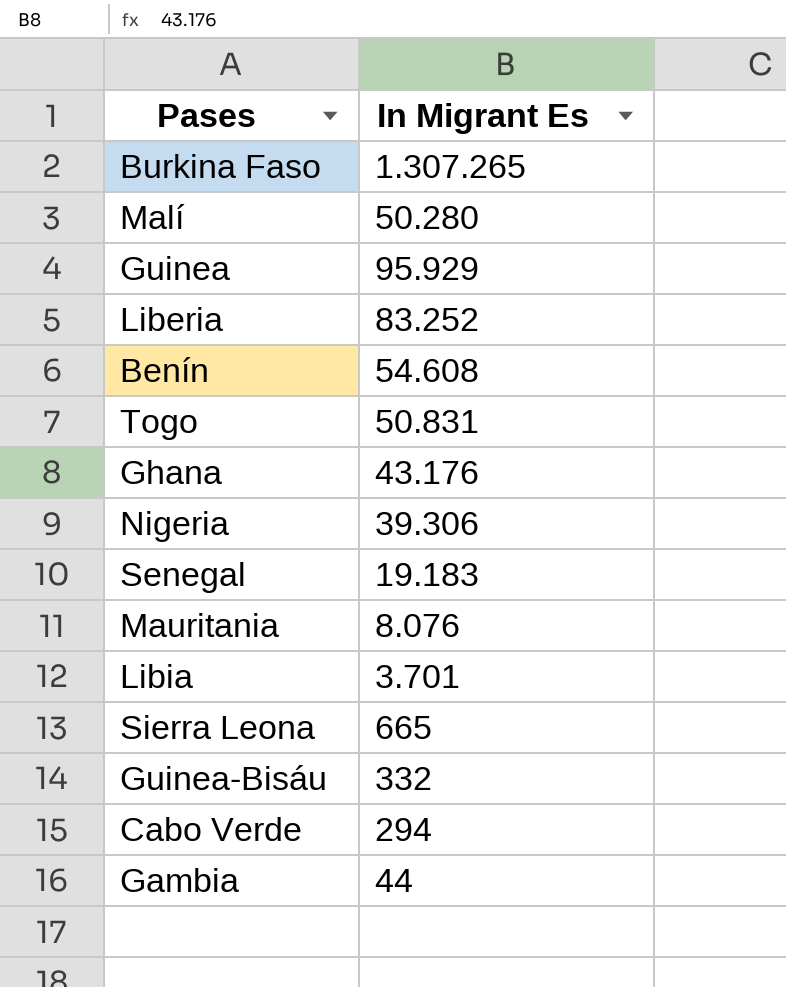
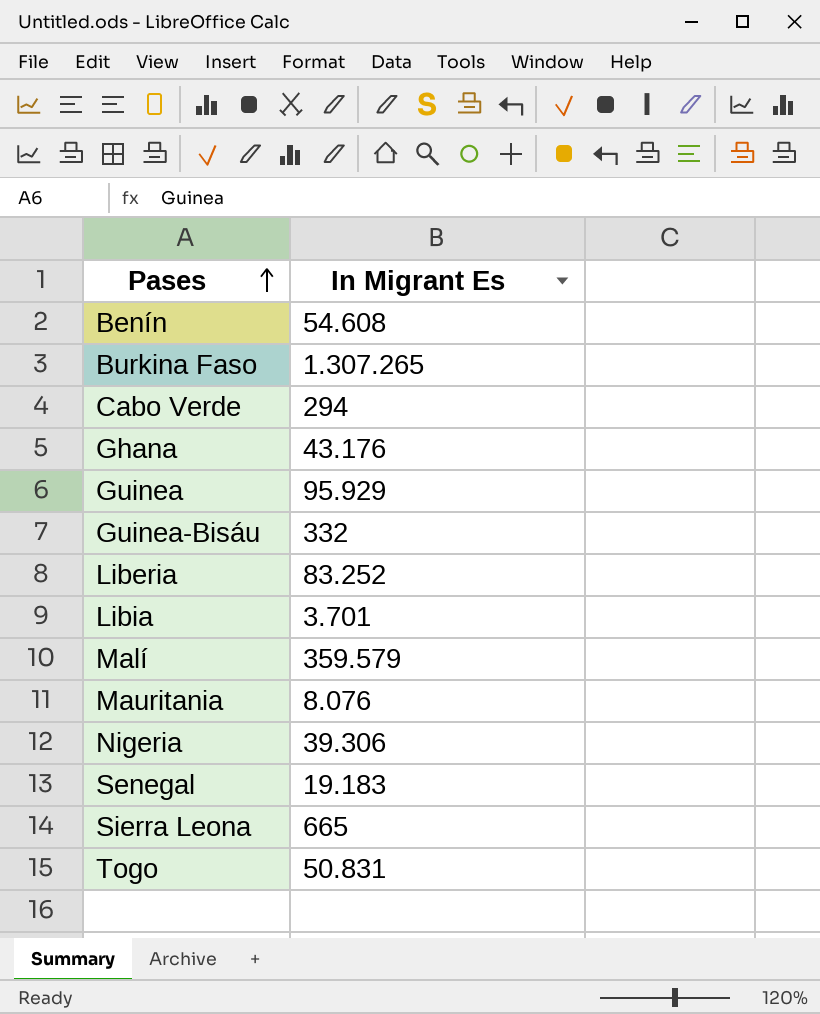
row order: none -> Pases ascending
row Gambia: 44 -> none
Malí | In Migrant Es: 50.280 -> 359.579

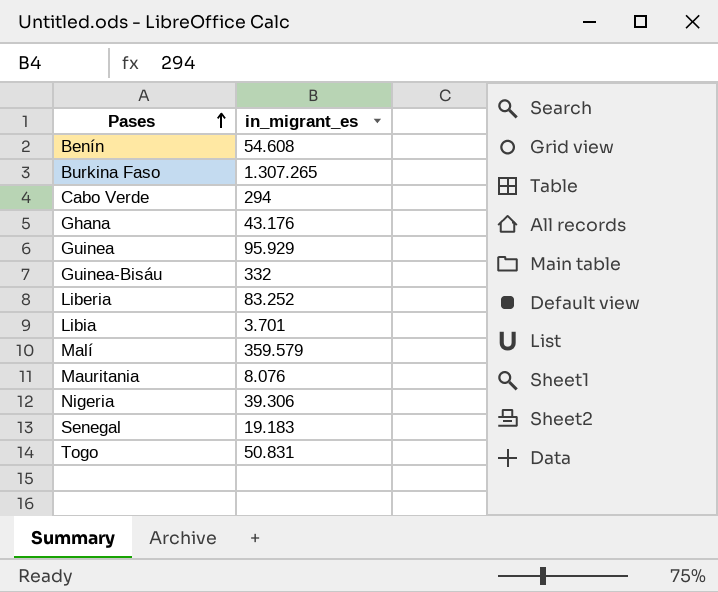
column name: In Migrant Es -> in_migrant_es
row Sierra Leona: 665 -> none

